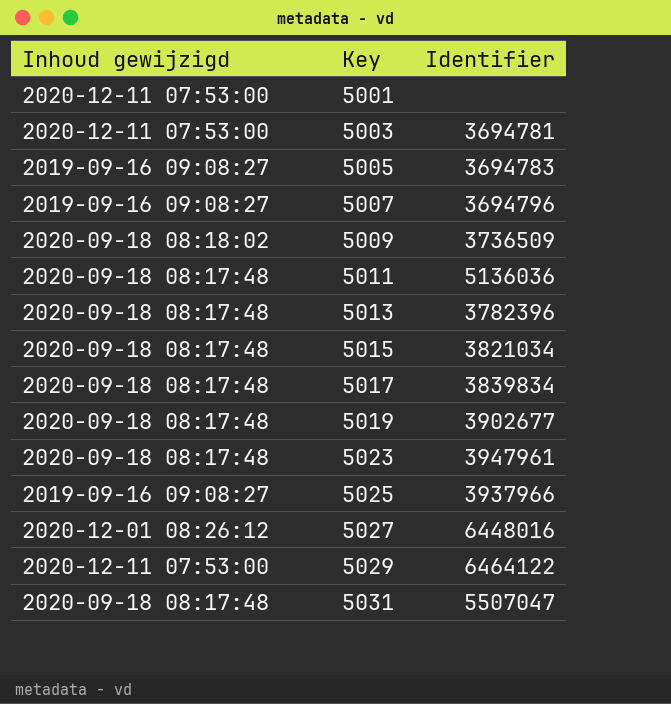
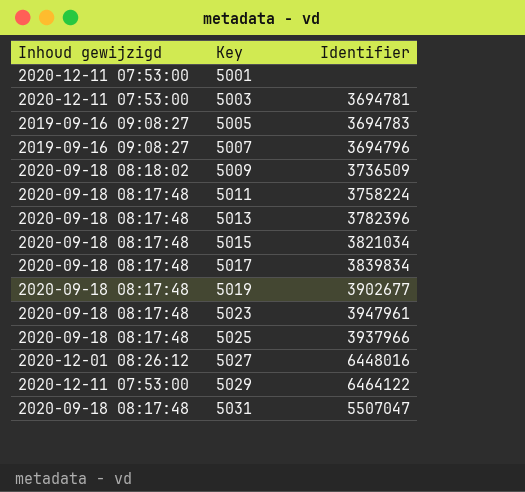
5011 | Identifier: 5136036 -> 3758224
5025 | Inhoud gewijzigd: 2019-09-16 09:08:27 -> 2020-09-18 08:17:48

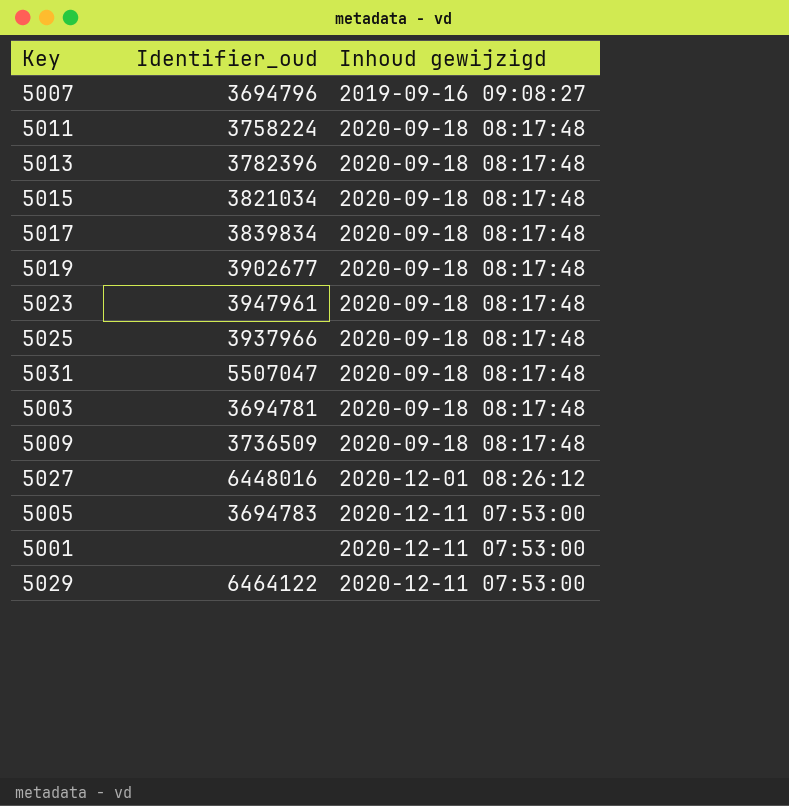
row order: Key ascending -> Inhoud gewijzigd ascending
column name: Identifier -> Identifier_oud
column Inhoud gewijzigd | position: 1 -> 3
5003 | Inhoud gewijzigd: 2020-12-11 07:53:00 -> 2020-09-18 08:17:48
5009 | Inhoud gewijzigd: 2020-09-18 08:18:02 -> 2020-09-18 08:17:48
5005 | Inhoud gewijzigd: 2019-09-16 09:08:27 -> 2020-12-11 07:53:00

